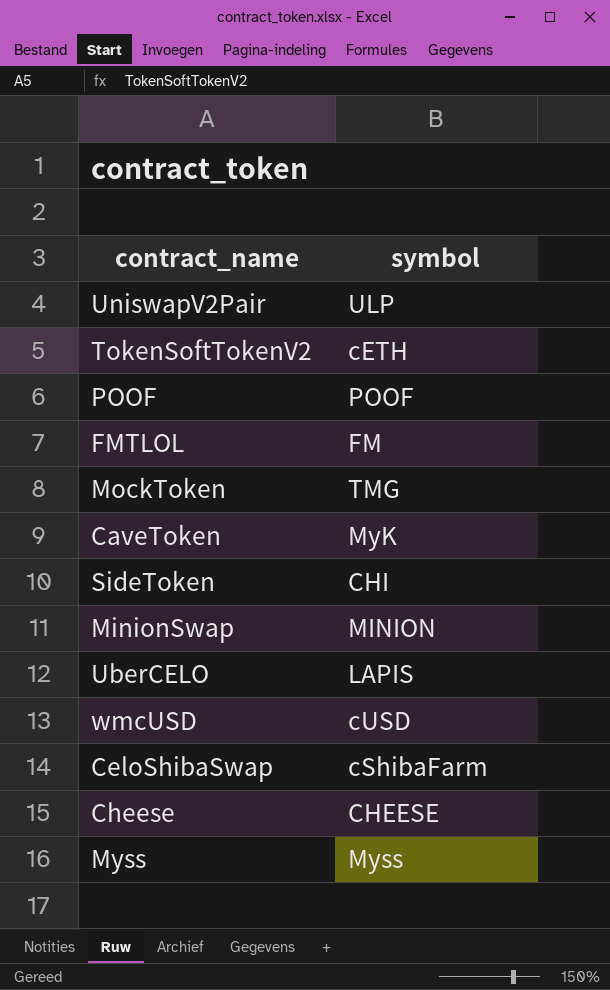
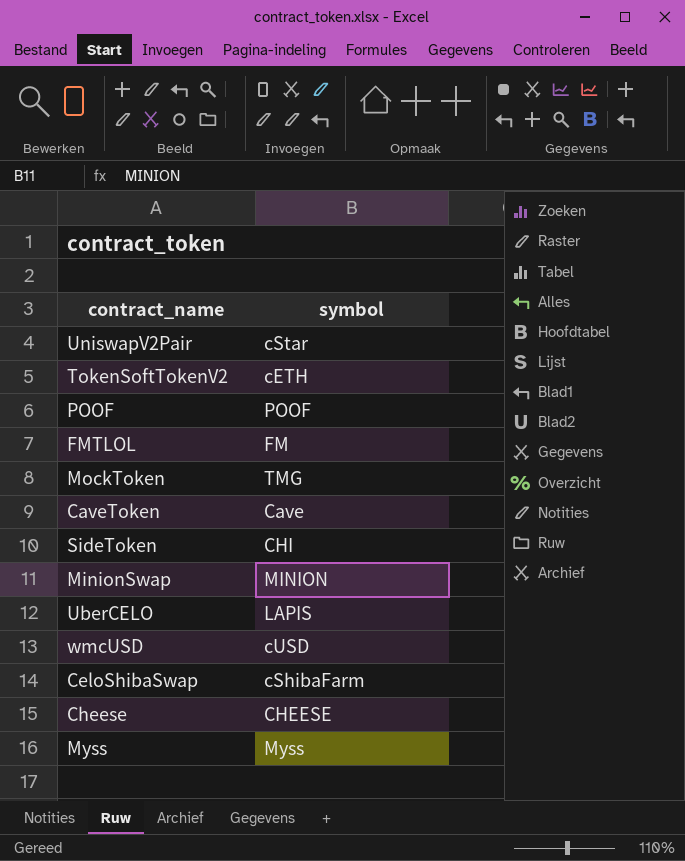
UniswapV2Pair | symbol: ULP -> cStar
CaveToken | symbol: MyK -> Cave

